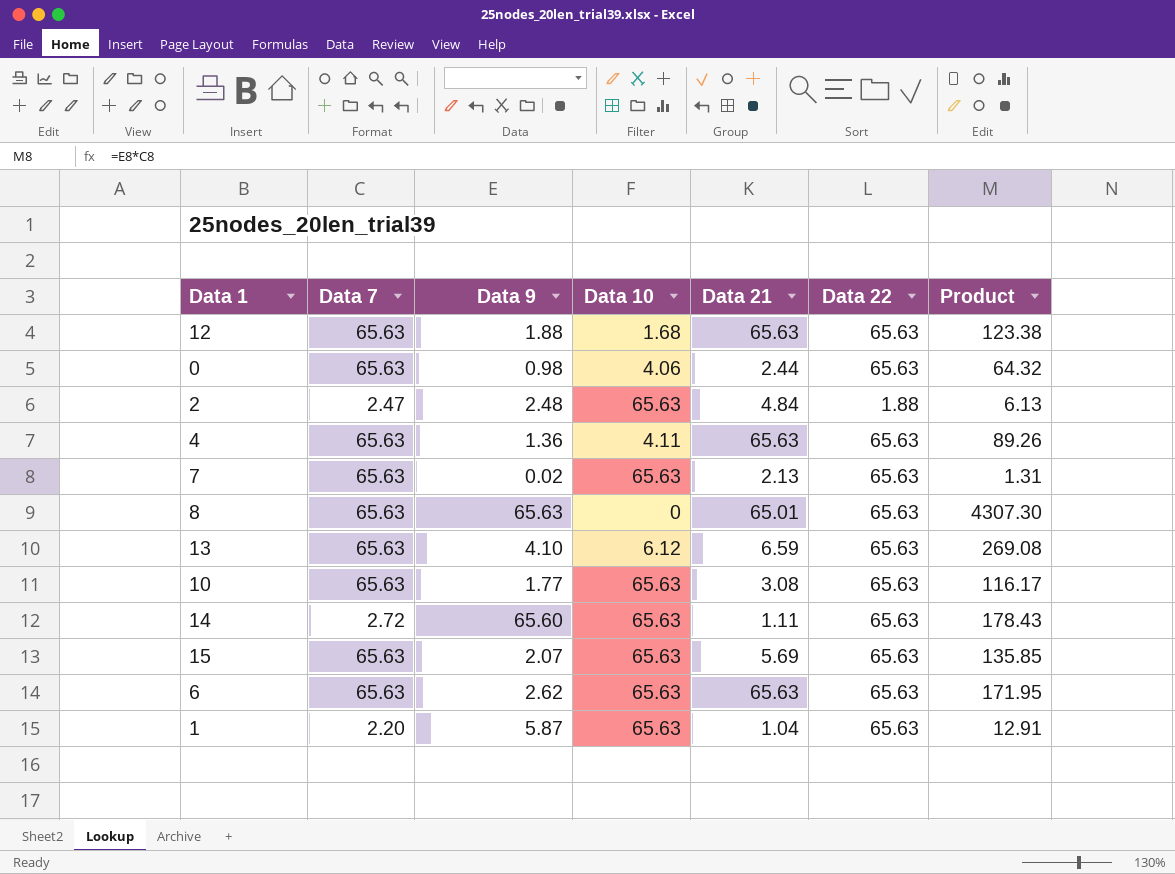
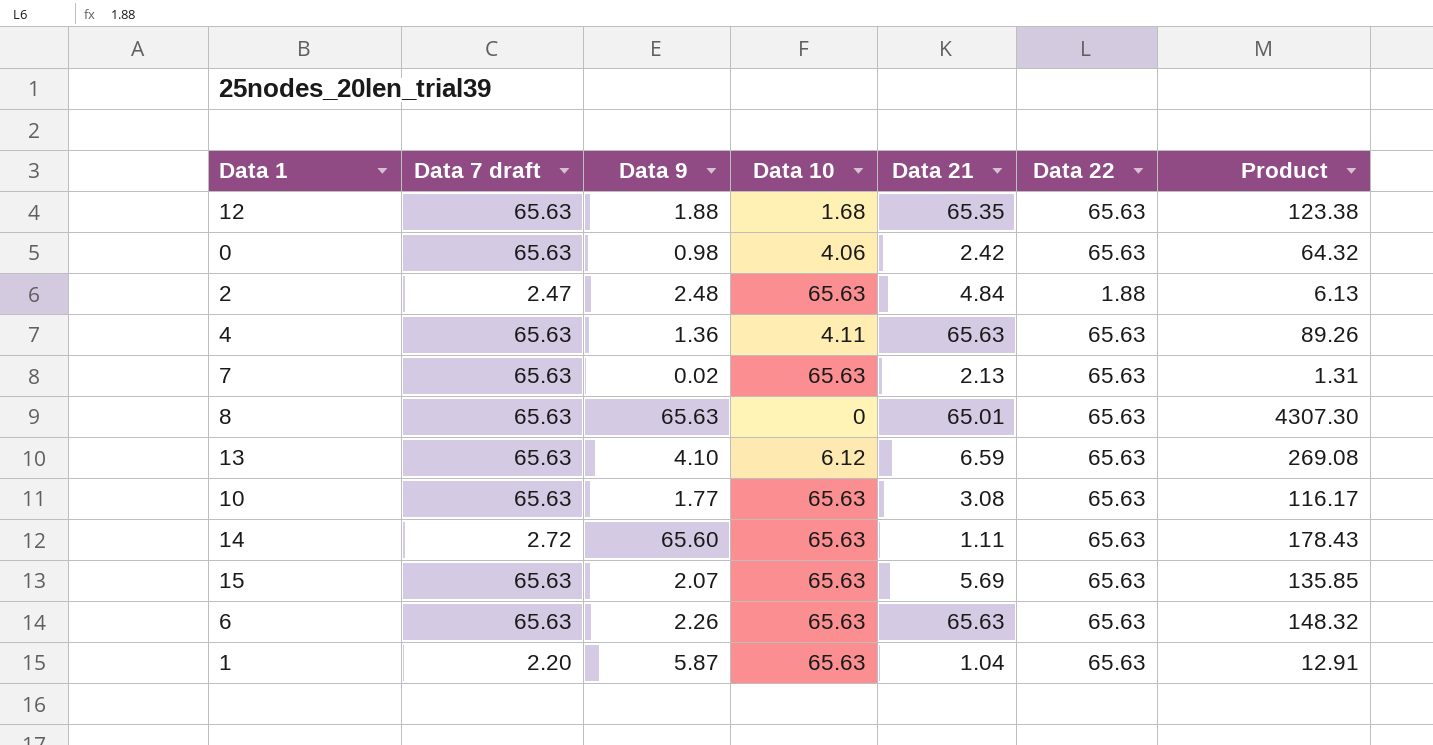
column name: Data 7 -> Data 7 draft
12 | Data 21: 65.63 -> 65.35
0 | Data 21: 2.44 -> 2.42
6 | Data 9: 2.62 -> 2.26
6 | Product: 171.95 -> 148.32

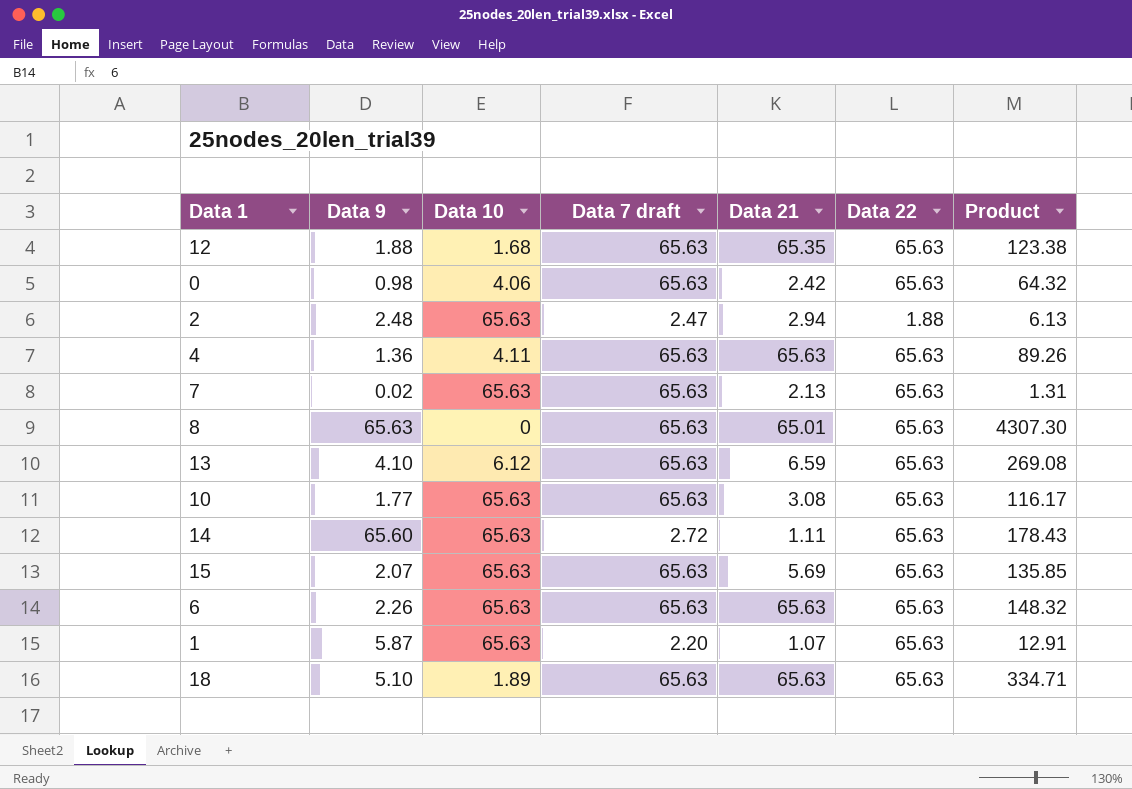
column Data 7 draft | position: 2 -> 4
2 | Data 21: 4.84 -> 2.94
1 | Data 21: 1.04 -> 1.07
row 18: none -> 5.10 | 1.89 | 65.63 | 65.63 | 65.63 | 334.71

